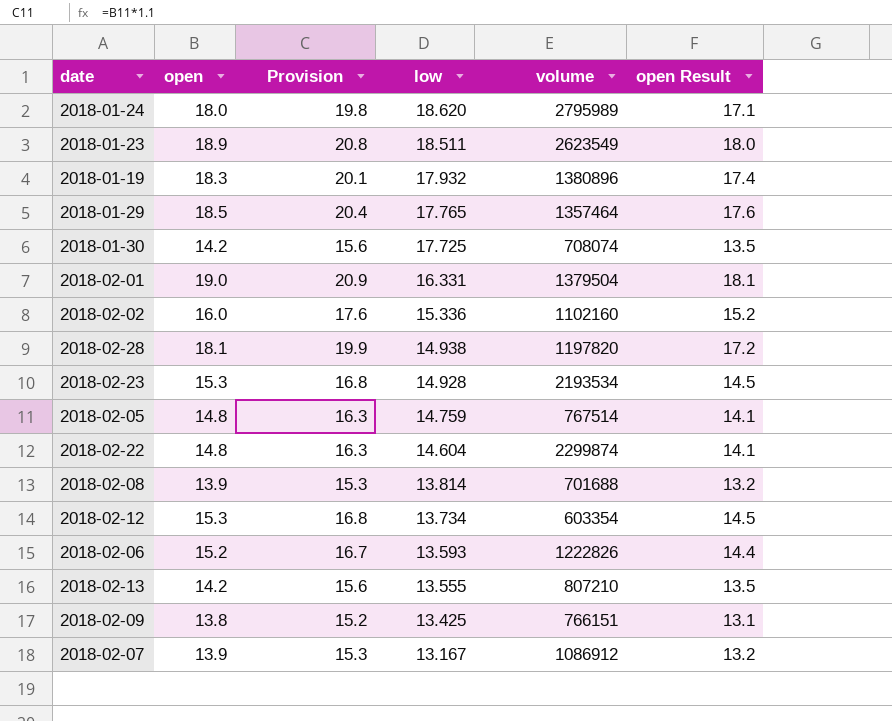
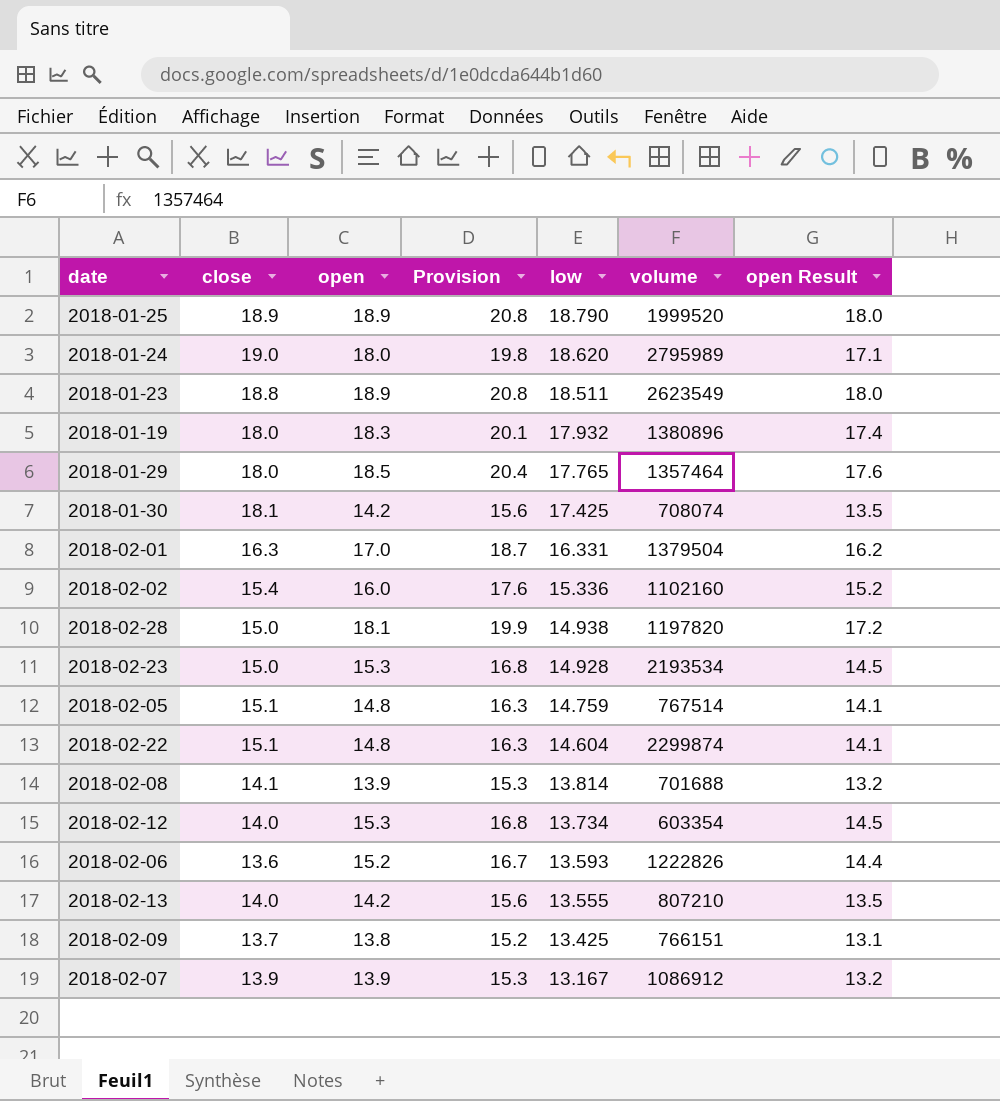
column close | position: none -> 2
row 2018-01-25: none -> 18.9 | 18.9 | 20.8 | 18.790 | 1999520 | 18.0
2018-01-30 | low: 17.725 -> 17.425
2018-02-01 | open: 19.0 -> 17.0
2018-02-01 | Provision: 20.9 -> 18.7
2018-02-01 | open Result: 18.1 -> 16.2

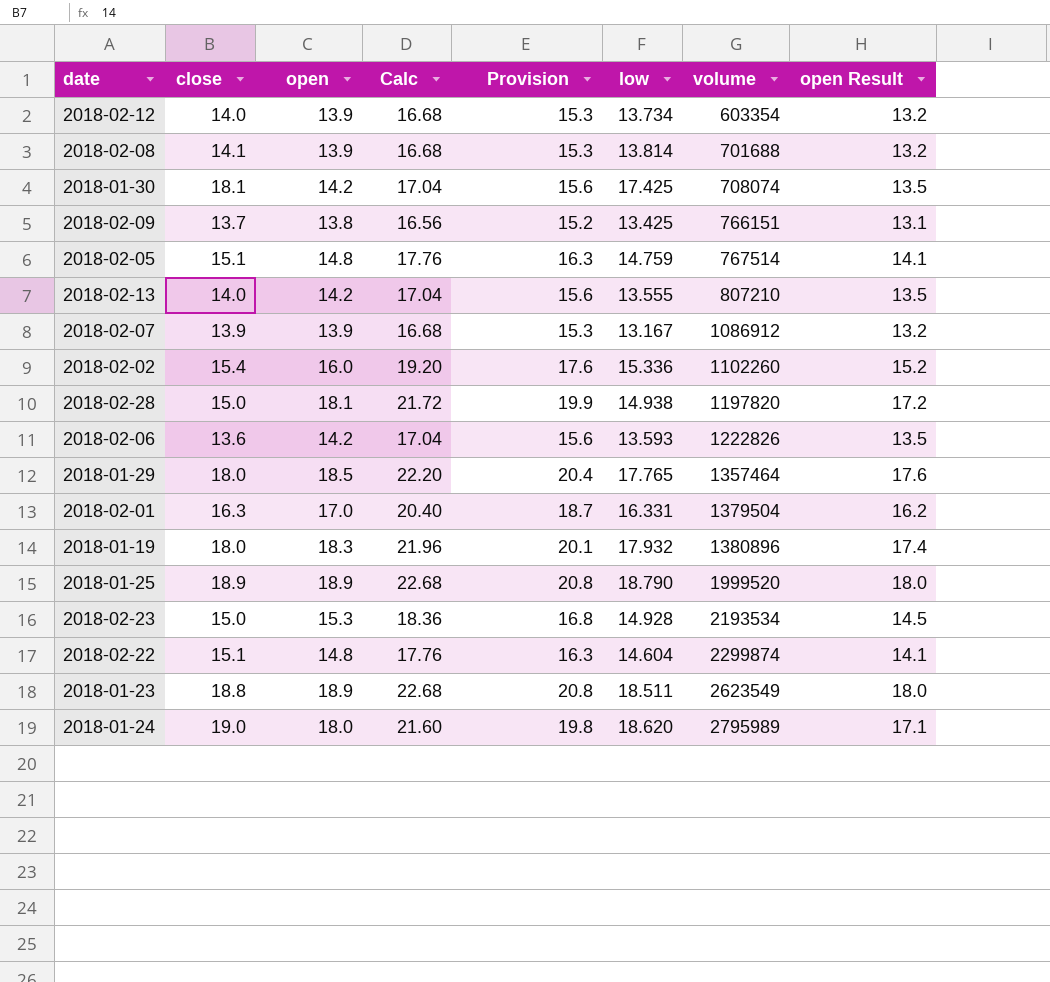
row order: low descending -> volume ascending
column Calc | formula: none -> [open] * 1.2
2018-02-12 | open: 15.3 -> 13.9
2018-02-12 | Provision: 16.8 -> 15.3
2018-02-12 | open Result: 14.5 -> 13.2
2018-02-02 | volume: 1102160 -> 1102260
2018-02-06 | open: 15.2 -> 14.2
2018-02-06 | Provision: 16.7 -> 15.6
2018-02-06 | open Result: 14.4 -> 13.5

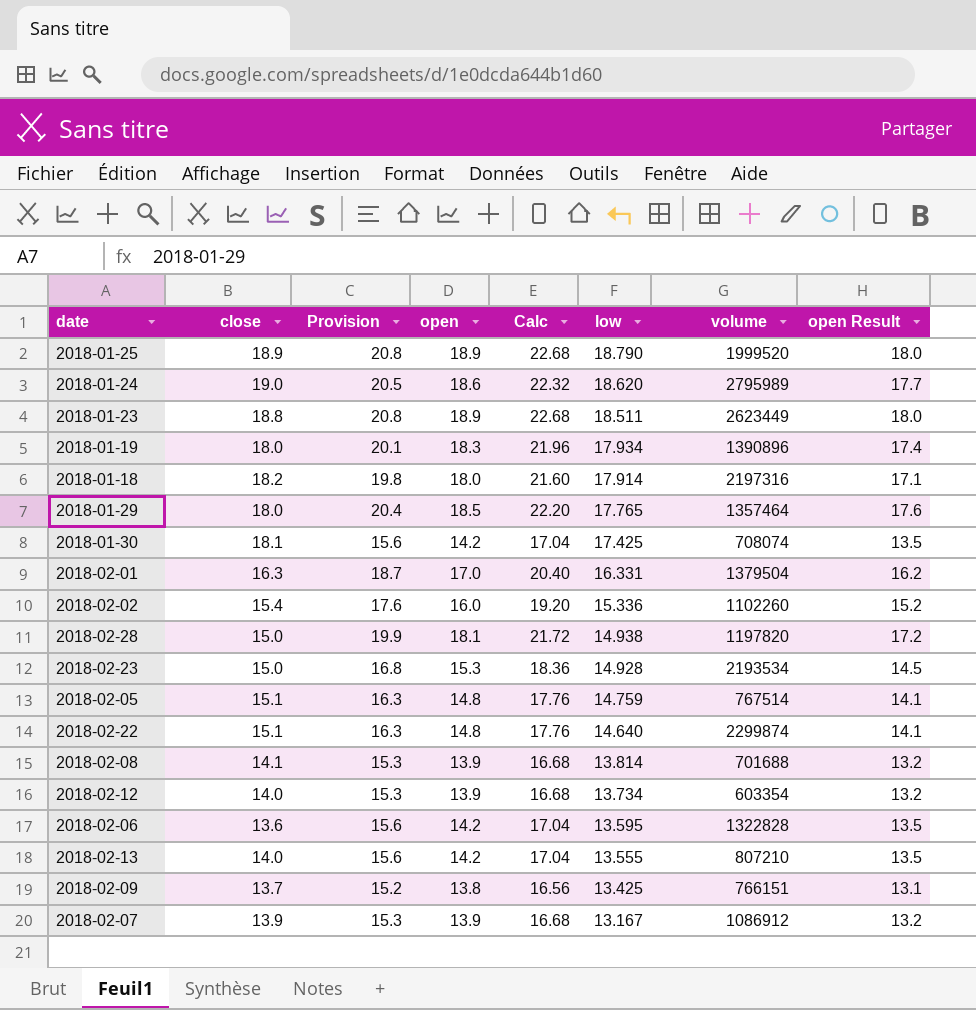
row order: volume ascending -> low descending
column Provision | position: 5 -> 3
2018-01-24 | Provision: 19.8 -> 20.5
2018-01-24 | open: 18.0 -> 18.6
2018-01-24 | Calc: 21.60 -> 22.32
2018-01-24 | open Result: 17.1 -> 17.7
2018-01-23 | volume: 2623549 -> 2623449
2018-01-19 | low: 17.932 -> 17.934
2018-01-19 | volume: 1380896 -> 1390896
row 2018-01-18: none -> 18.2 | 19.8 | 18.0 | 21.60 | 17.914 | 2197316 | 17.1
2018-02-22 | low: 14.604 -> 14.640
2018-02-06 | low: 13.593 -> 13.595
2018-02-06 | volume: 1222826 -> 1322828

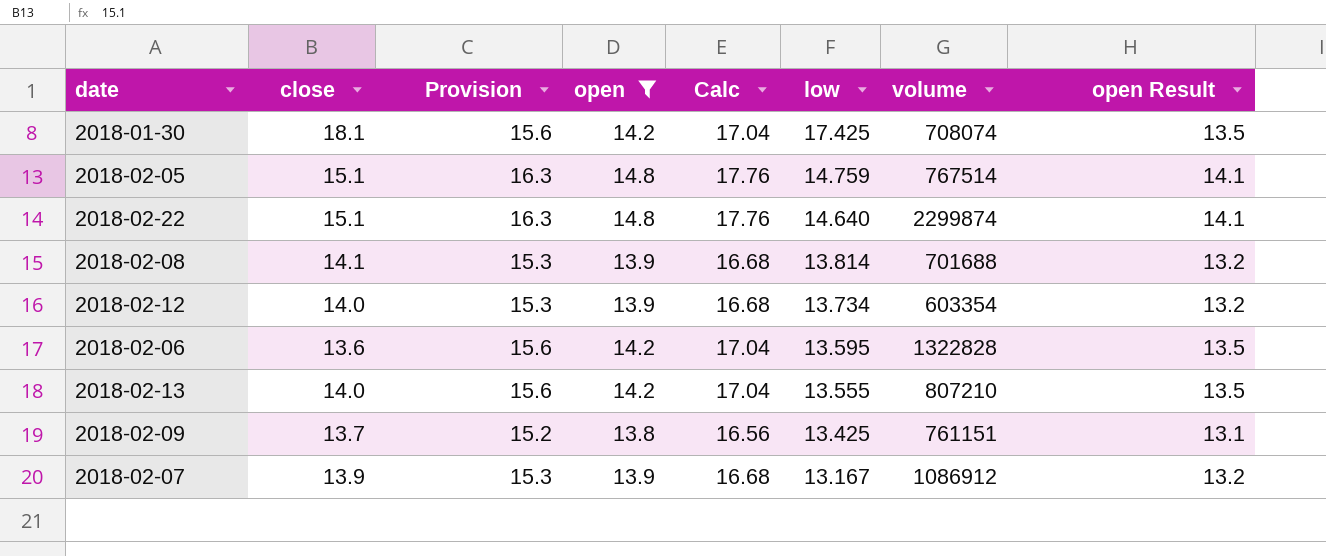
filter: none -> open <= 14.8
2018-02-09 | volume: 766151 -> 761151

